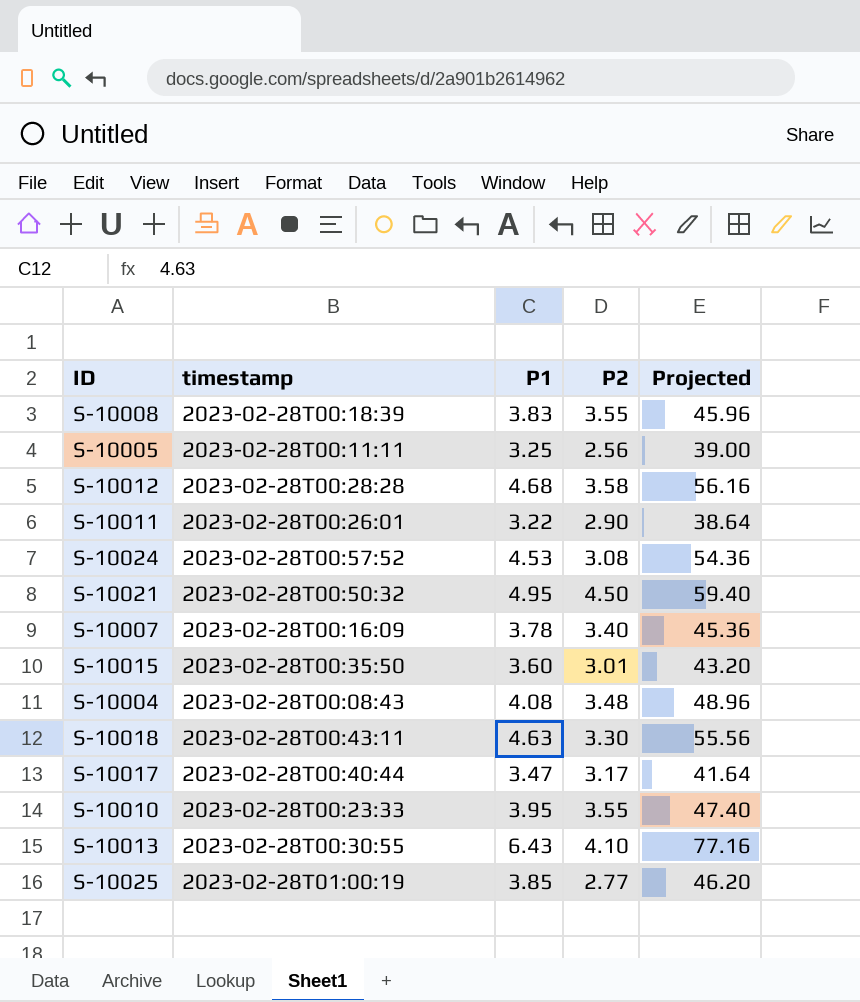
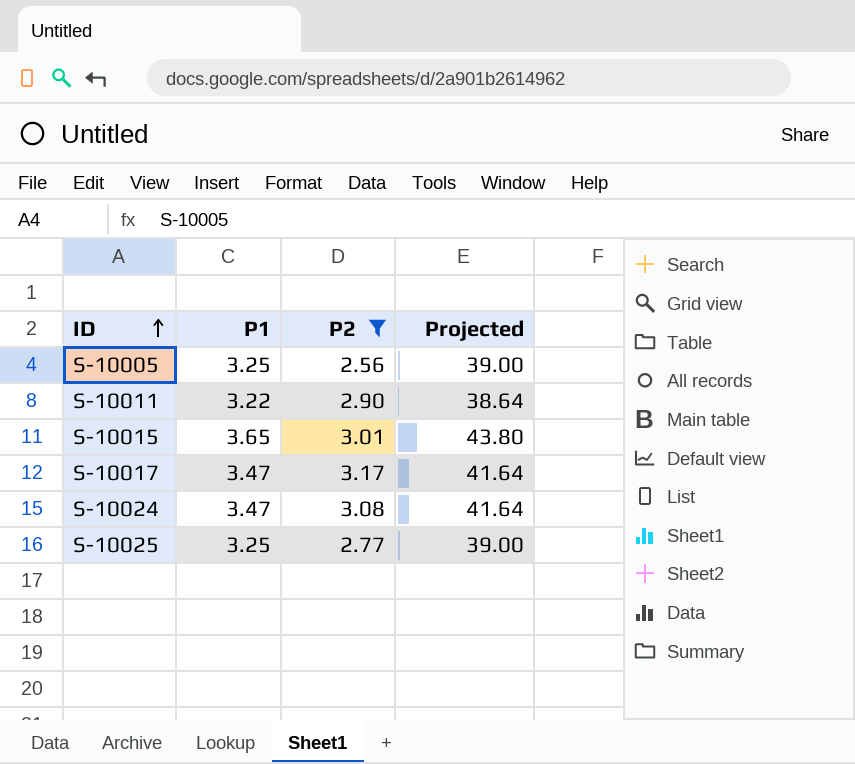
filter: none -> P2 <= 3.17
row order: none -> ID ascending
column timestamp | position: 2 -> none
S-10015 | P1: 3.60 -> 3.65
S-10015 | Projected: 43.20 -> 43.80
S-10024 | P1: 4.53 -> 3.47
S-10024 | Projected: 54.36 -> 41.64
S-10025 | P1: 3.85 -> 3.25
S-10025 | Projected: 46.20 -> 39.00

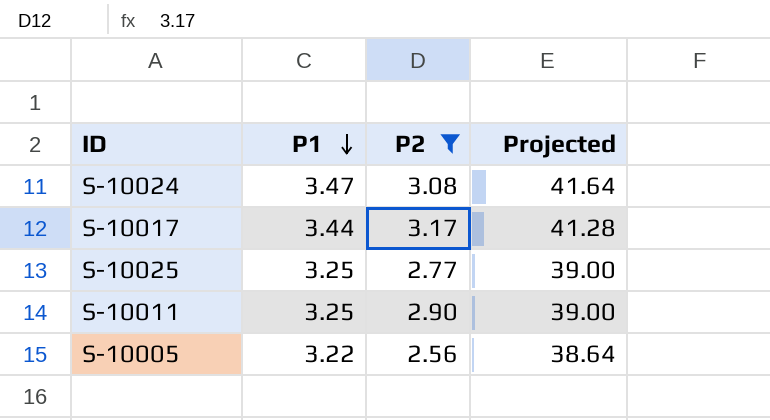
row order: ID ascending -> P1 descending
row S-10015: 3.65 | 3.01 | 43.80 -> none
S-10017 | P1: 3.47 -> 3.44
S-10017 | Projected: 41.64 -> 41.28
S-10011 | P1: 3.22 -> 3.25
S-10011 | Projected: 38.64 -> 39.00
S-10005 | P1: 3.25 -> 3.22
S-10005 | Projected: 39.00 -> 38.64

